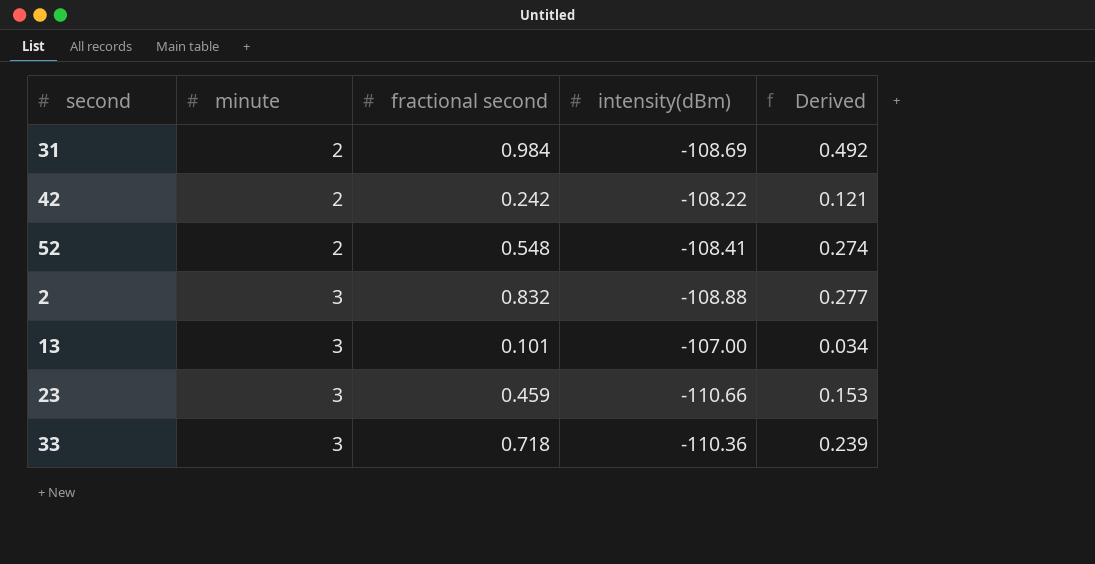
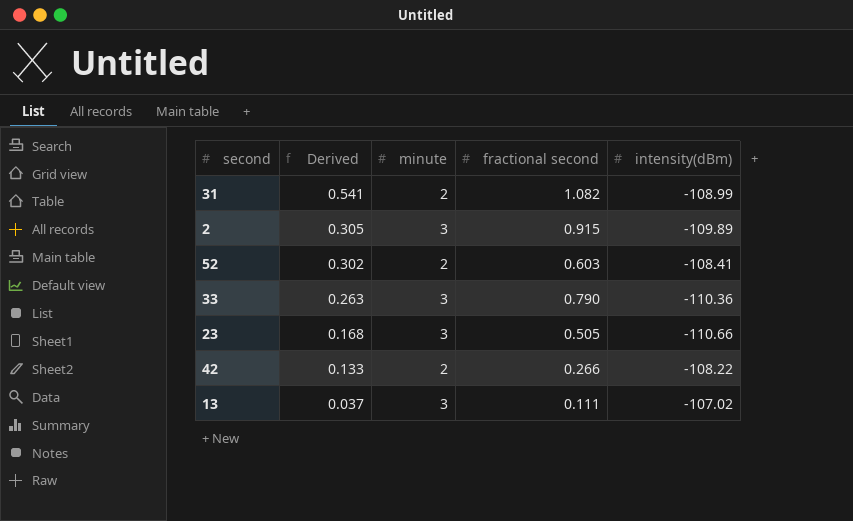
row order: minute ascending -> Derived descending
column Derived | position: 5 -> 2
31 | Derived: 0.492 -> 0.541
31 | fractional second: 0.984 -> 1.082
31 | intensity(dBm): -108.69 -> -108.99
2 | Derived: 0.277 -> 0.305
2 | fractional second: 0.832 -> 0.915
2 | intensity(dBm): -108.88 -> -109.89
52 | Derived: 0.274 -> 0.302
52 | fractional second: 0.548 -> 0.603
33 | Derived: 0.239 -> 0.263
33 | fractional second: 0.718 -> 0.790
23 | Derived: 0.153 -> 0.168
23 | fractional second: 0.459 -> 0.505
42 | Derived: 0.121 -> 0.133
42 | fractional second: 0.242 -> 0.266
13 | Derived: 0.034 -> 0.037
13 | fractional second: 0.101 -> 0.111
13 | intensity(dBm): -107.00 -> -107.02

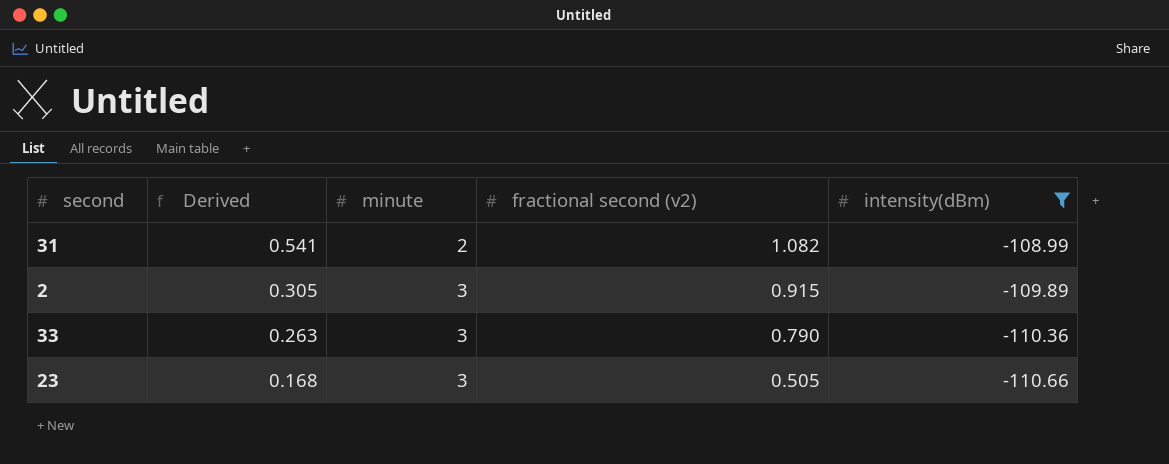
filter: none -> intensity(dBm) <= -108.99
column name: fractional second -> fractional second (v2)

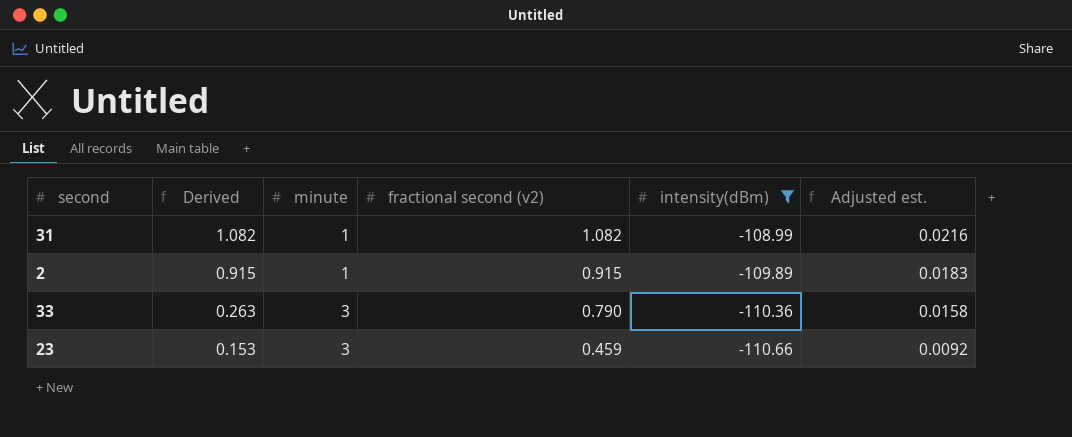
column Adjusted est. | formula: none -> [fractional second (v2)] * 0.02
31 | Derived: 0.541 -> 1.082
31 | minute: 2 -> 1
2 | Derived: 0.305 -> 0.915
2 | minute: 3 -> 1
23 | Derived: 0.168 -> 0.153
23 | fractional second (v2): 0.505 -> 0.459

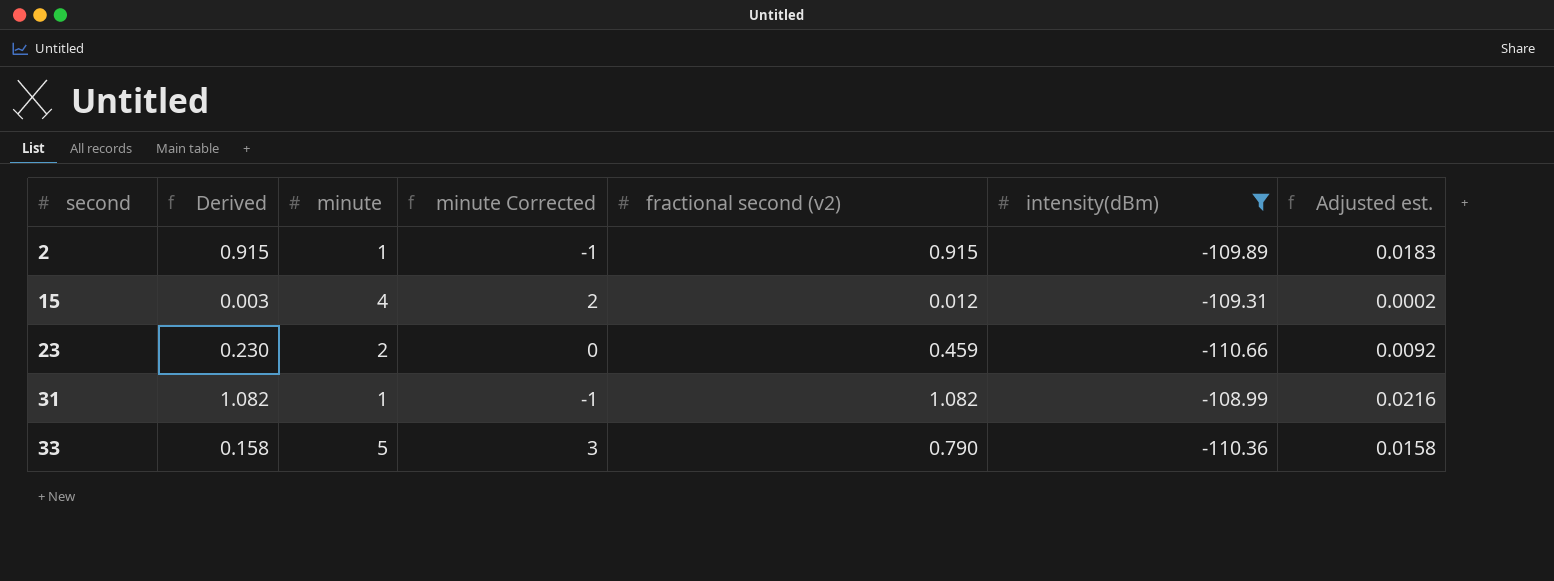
row order: Derived descending -> second ascending
column minute Corrected | formula: none -> [minute] - 2
row 15: none -> 0.003 | 4 | 2 | 0.012 | -109.31 | 0.0002
23 | Derived: 0.153 -> 0.230
23 | minute: 3 -> 2
33 | Derived: 0.263 -> 0.158
33 | minute: 3 -> 5

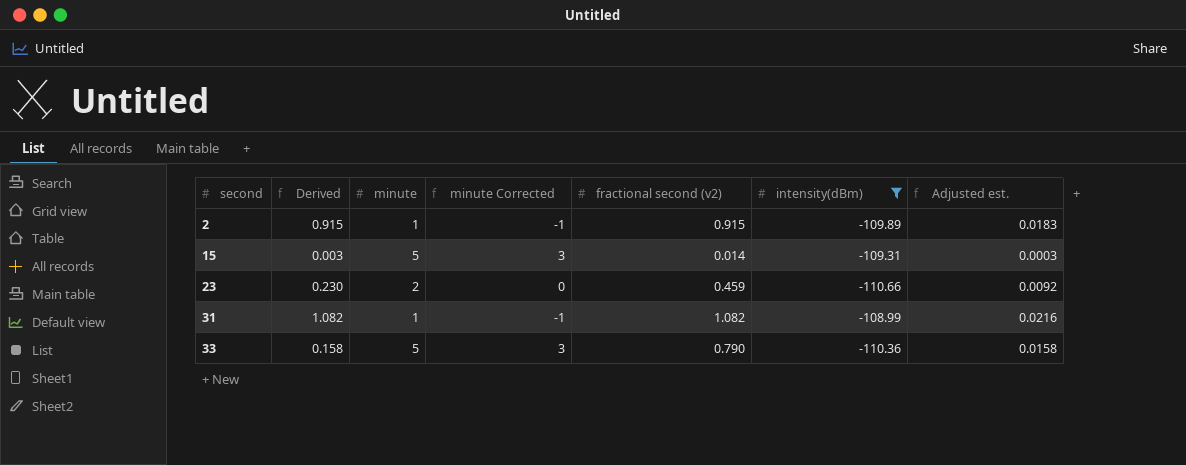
15 | minute: 4 -> 5
15 | minute Corrected: 2 -> 3
15 | fractional second (v2): 0.012 -> 0.014
15 | Adjusted est.: 0.0002 -> 0.0003

